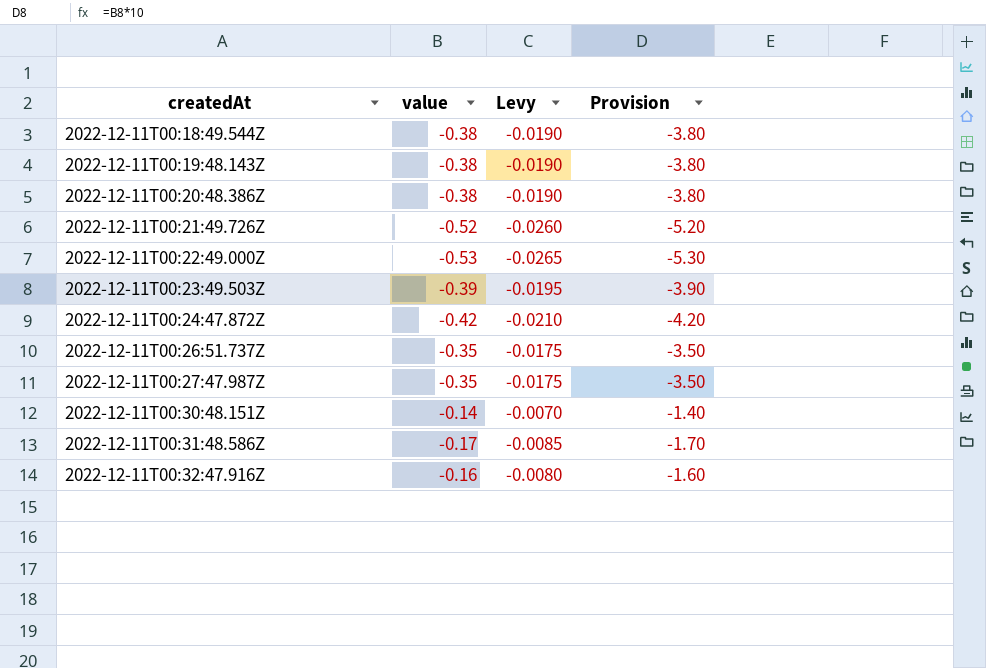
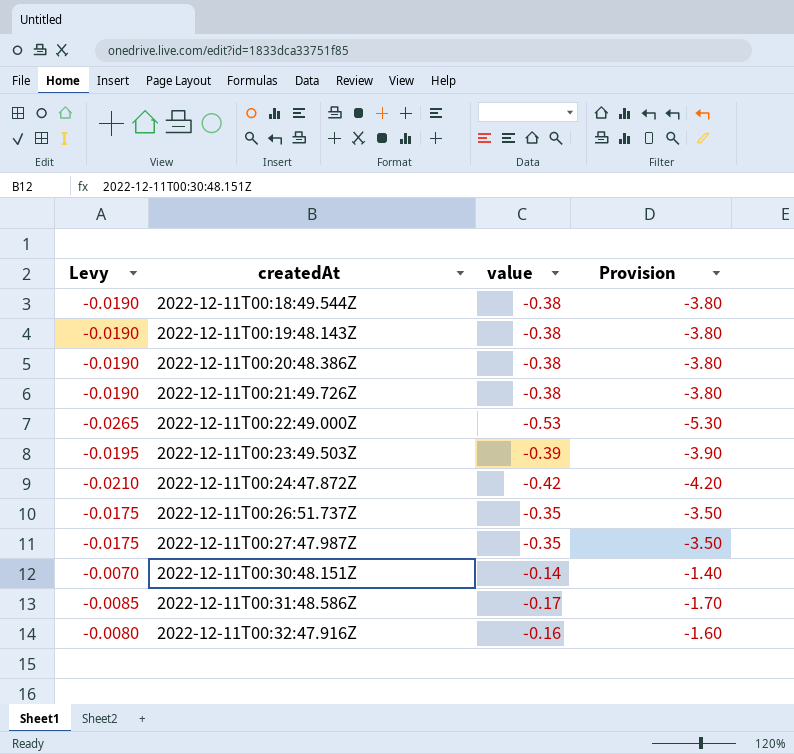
column Levy | position: 3 -> 1
2022-12-11T00:21:49.726Z | Levy: -0.0260 -> -0.0190
2022-12-11T00:21:49.726Z | value: -0.52 -> -0.38
2022-12-11T00:21:49.726Z | Provision: -5.20 -> -3.80

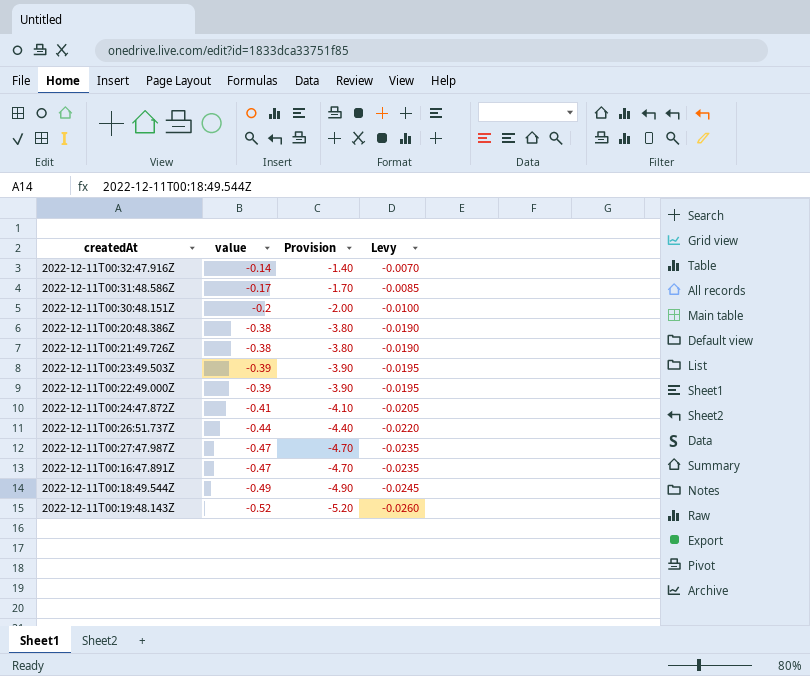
row order: createdAt ascending -> value descending
column Levy | position: 1 -> 4
2022-12-11T00:32:47.916Z | value: -0.16 -> -0.14
2022-12-11T00:32:47.916Z | Provision: -1.60 -> -1.40
2022-12-11T00:32:47.916Z | Levy: -0.0080 -> -0.0070
2022-12-11T00:30:48.151Z | value: -0.14 -> -0.2
2022-12-11T00:30:48.151Z | Provision: -1.40 -> -2.00
2022-12-11T00:30:48.151Z | Levy: -0.0070 -> -0.0100
2022-12-11T00:22:49.000Z | value: -0.53 -> -0.39
2022-12-11T00:22:49.000Z | Provision: -5.30 -> -3.90
2022-12-11T00:22:49.000Z | Levy: -0.0265 -> -0.0195
2022-12-11T00:24:47.872Z | value: -0.42 -> -0.41
2022-12-11T00:24:47.872Z | Provision: -4.20 -> -4.10
2022-12-11T00:24:47.872Z | Levy: -0.0210 -> -0.0205
2022-12-11T00:26:51.737Z | value: -0.35 -> -0.44
2022-12-11T00:26:51.737Z | Provision: -3.50 -> -4.40
2022-12-11T00:26:51.737Z | Levy: -0.0175 -> -0.0220
2022-12-11T00:27:47.987Z | value: -0.35 -> -0.47
2022-12-11T00:27:47.987Z | Provision: -3.50 -> -4.70
2022-12-11T00:27:47.987Z | Levy: -0.0175 -> -0.0235
row 2022-12-11T00:16:47.891Z: none -> -0.47 | -4.70 | -0.0235
2022-12-11T00:18:49.544Z | value: -0.38 -> -0.49
2022-12-11T00:18:49.544Z | Provision: -3.80 -> -4.90
2022-12-11T00:18:49.544Z | Levy: -0.0190 -> -0.0245
2022-12-11T00:19:48.143Z | value: -0.38 -> -0.52
2022-12-11T00:19:48.143Z | Provision: -3.80 -> -5.20
2022-12-11T00:19:48.143Z | Levy: -0.0190 -> -0.0260

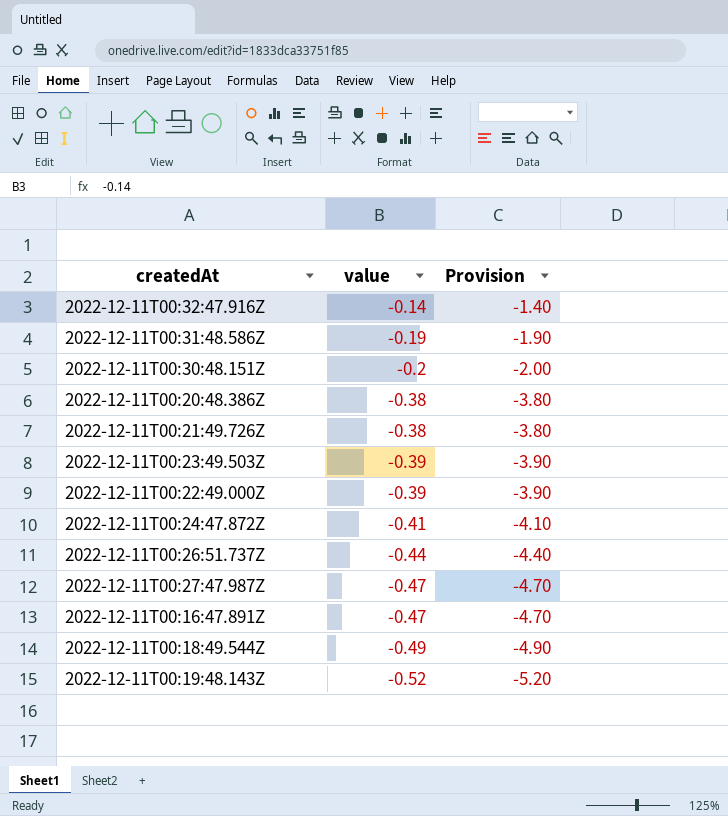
column Levy | formula: [value] * 0.05 -> none
2022-12-11T00:31:48.586Z | value: -0.17 -> -0.19
2022-12-11T00:31:48.586Z | Provision: -1.70 -> -1.90

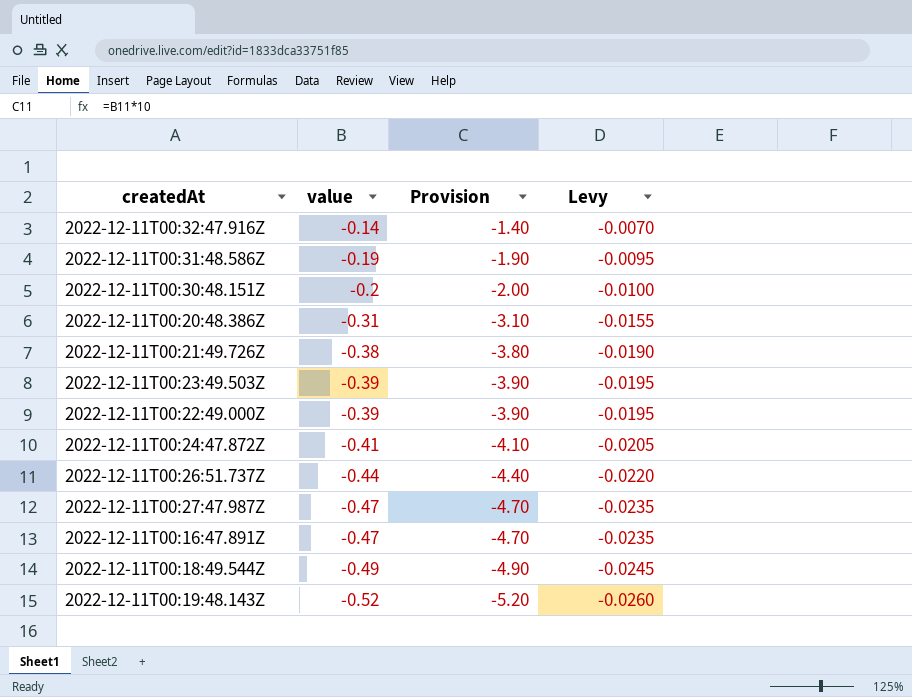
column Levy | formula: none -> [value] * 0.05
2022-12-11T00:20:48.386Z | value: -0.38 -> -0.31
2022-12-11T00:20:48.386Z | Provision: -3.80 -> -3.10

